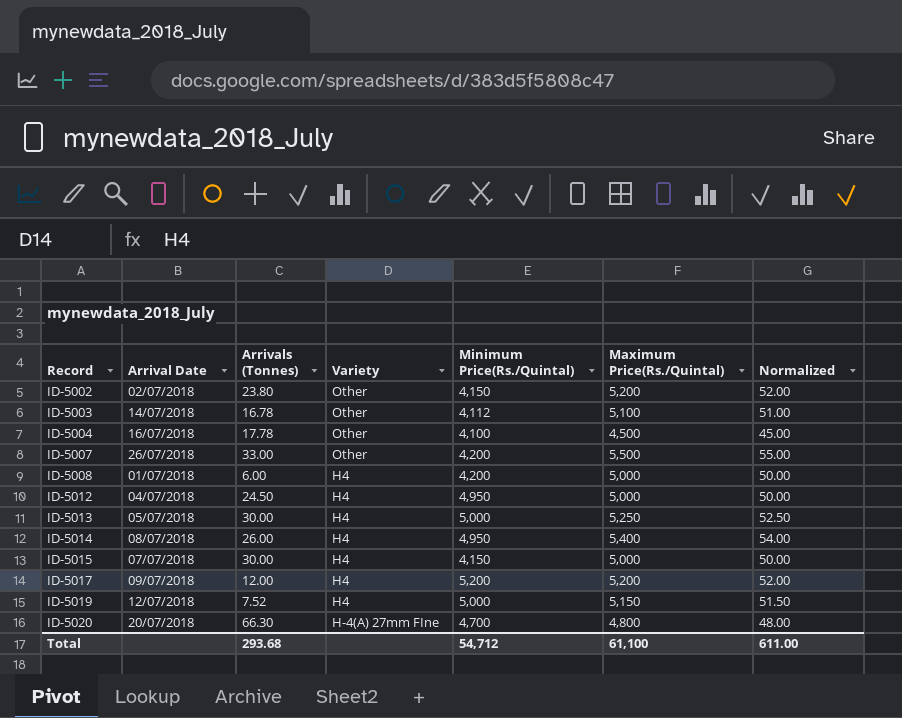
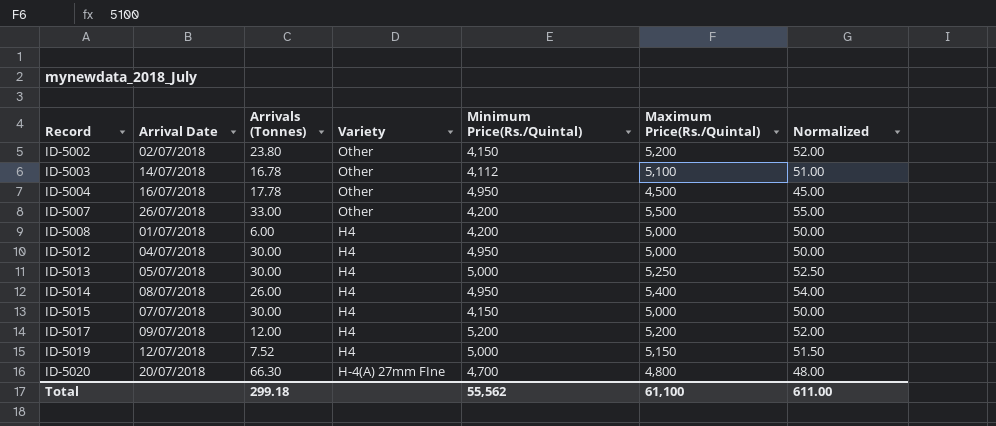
ID-5004 | Minimum Price(Rs./Quintal): 4,100 -> 4,950
ID-5012 | Arrivals (Tonnes): 24.50 -> 30.00
Total | Arrivals (Tonnes): 293.68 -> 299.18
Total | Minimum Price(Rs./Quintal): 54,712 -> 55,562

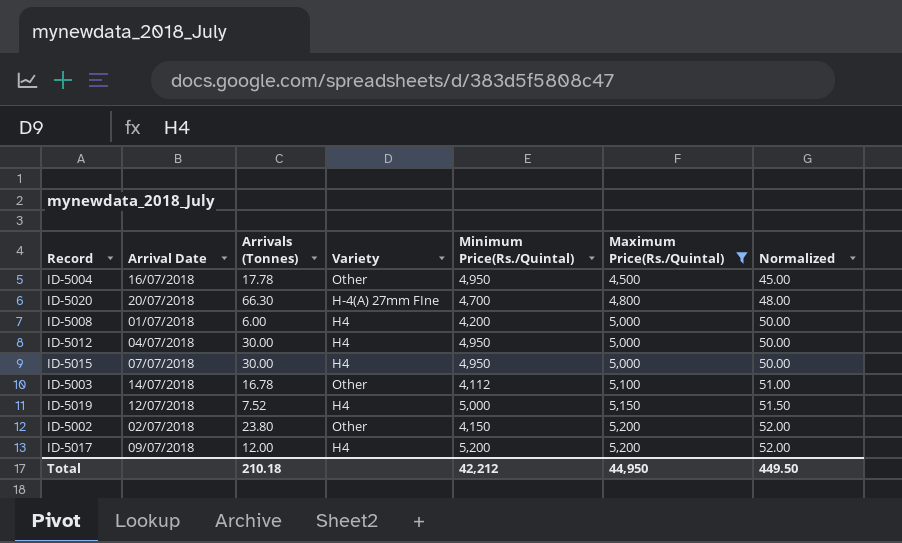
filter: none -> Maximum Price(Rs./Quintal) <= 5,200
row order: Record ascending -> Maximum Price(Rs./Quintal) ascending
ID-5015 | Minimum Price(Rs./Quintal): 4,150 -> 4,950
Total | Arrivals (Tonnes): 299.18 -> 210.18
Total | Minimum Price(Rs./Quintal): 55,562 -> 42,212
Total | Maximum Price(Rs./Quintal): 61,100 -> 44,950
Total | Normalized: 611.00 -> 449.50

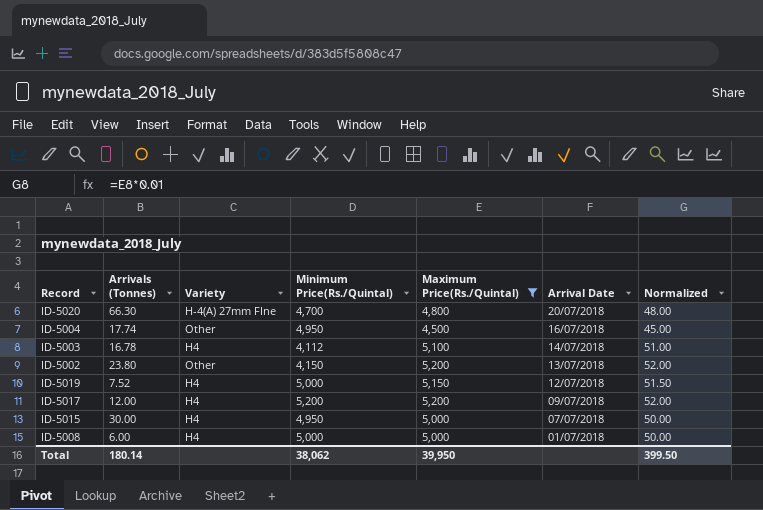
row order: Maximum Price(Rs./Quintal) ascending -> Arrival Date descending
column Arrival Date | position: 2 -> 6
row ID-5012: 04/07/2018 | 30.00 | H4 | 4,950 | 5,000 | 50.00 -> none
ID-5004 | Arrivals (Tonnes): 17.78 -> 17.74
ID-5003 | Variety: Other -> H4
ID-5002 | Arrival Date: 02/07/2018 -> 13/07/2018
ID-5008 | Minimum Price(Rs./Quintal): 4,200 -> 5,000
Total | Arrivals (Tonnes): 210.18 -> 180.14
Total | Minimum Price(Rs./Quintal): 42,212 -> 38,062
Total | Maximum Price(Rs./Quintal): 44,950 -> 39,950
Total | Normalized: 449.50 -> 399.50

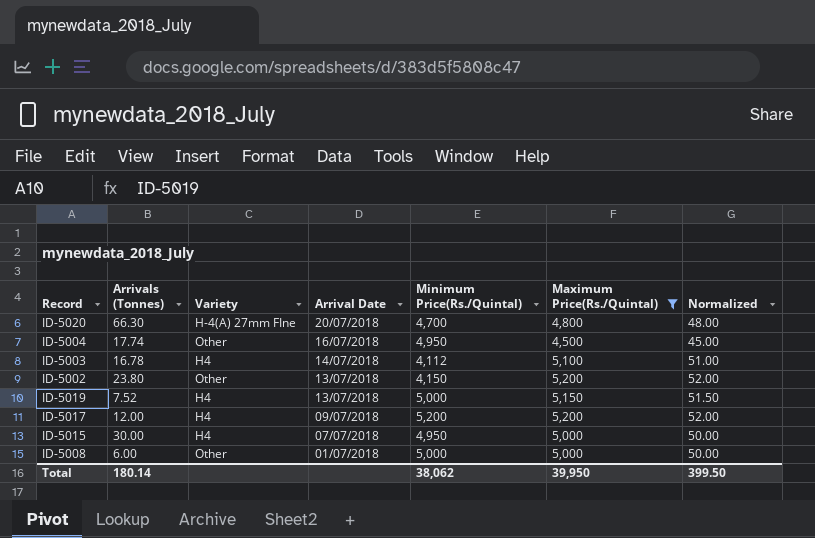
column Arrival Date | position: 6 -> 4
ID-5019 | Arrival Date: 12/07/2018 -> 13/07/2018
ID-5008 | Variety: H4 -> Other

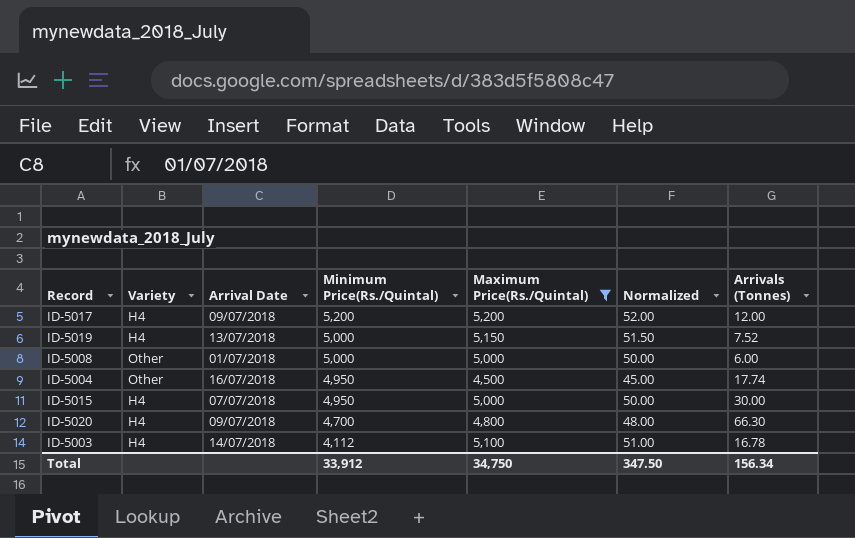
row order: Arrival Date descending -> Minimum Price(Rs./Quintal) descending
column Arrivals (Tonnes) | position: 2 -> 7
row ID-5002: 23.80 | Other | 13/07/2018 | 4,150 | 5,200 | 52.00 -> none
ID-5020 | Variety: H-4(A) 27mm FIne -> H4
ID-5020 | Arrival Date: 20/07/2018 -> 09/07/2018
Total | Minimum Price(Rs./Quintal): 38,062 -> 33,912
Total | Maximum Price(Rs./Quintal): 39,950 -> 34,750
Total | Normalized: 399.50 -> 347.50
Total | Arrivals (Tonnes): 180.14 -> 156.34

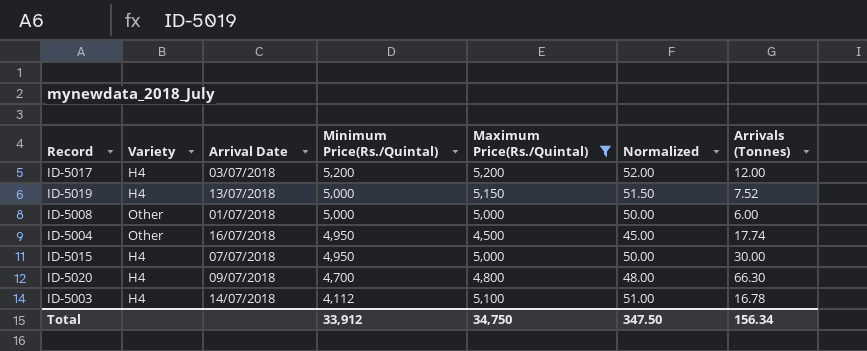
ID-5017 | Arrival Date: 09/07/2018 -> 03/07/2018

